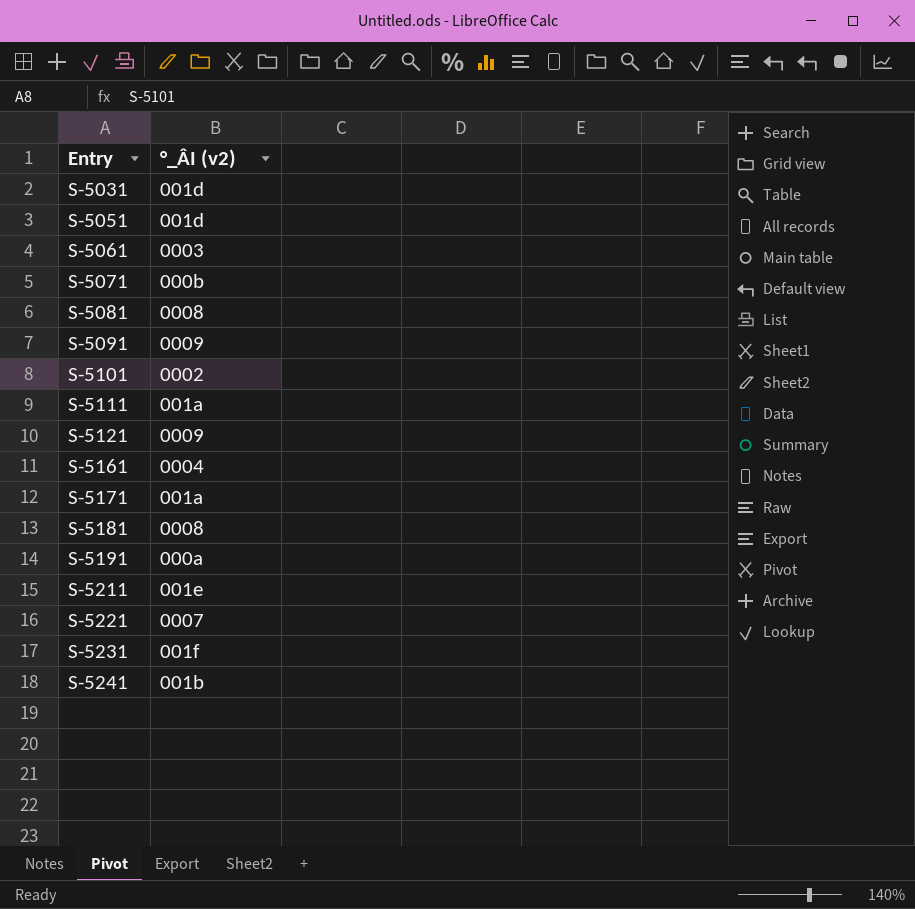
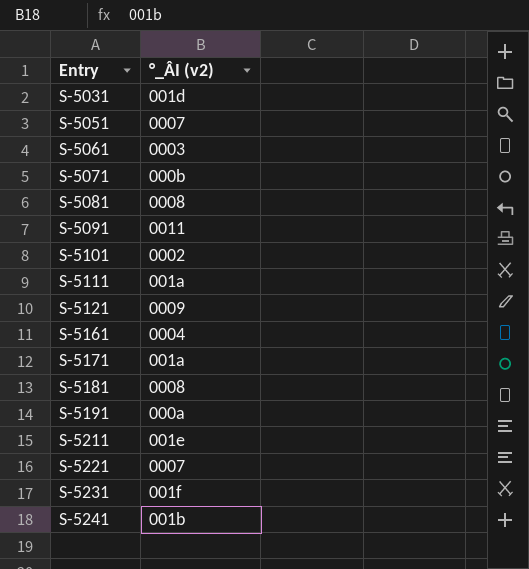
S-5051 | °_ÂI (v2): 001d -> 0007
S-5091 | °_ÂI (v2): 0009 -> 0011

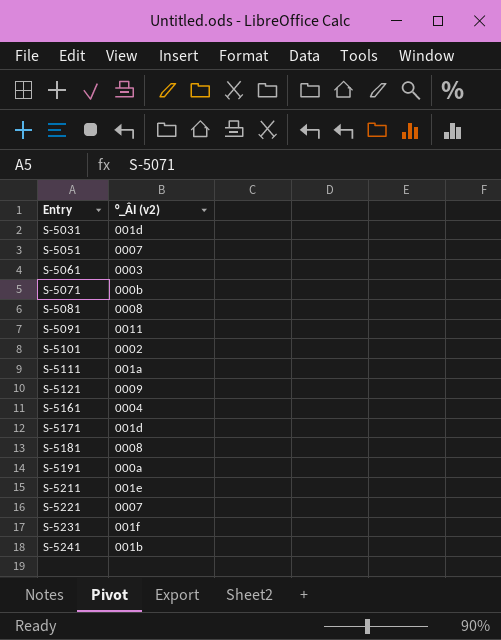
S-5171 | °_ÂI (v2): 001a -> 001d

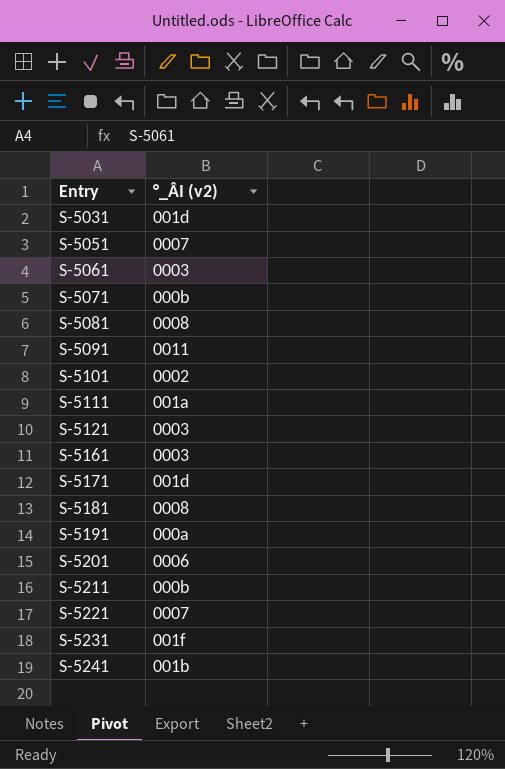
S-5121 | °_ÂI (v2): 0009 -> 0003
S-5161 | °_ÂI (v2): 0004 -> 0003
row S-5201: none -> 0006
S-5211 | °_ÂI (v2): 001e -> 000b

